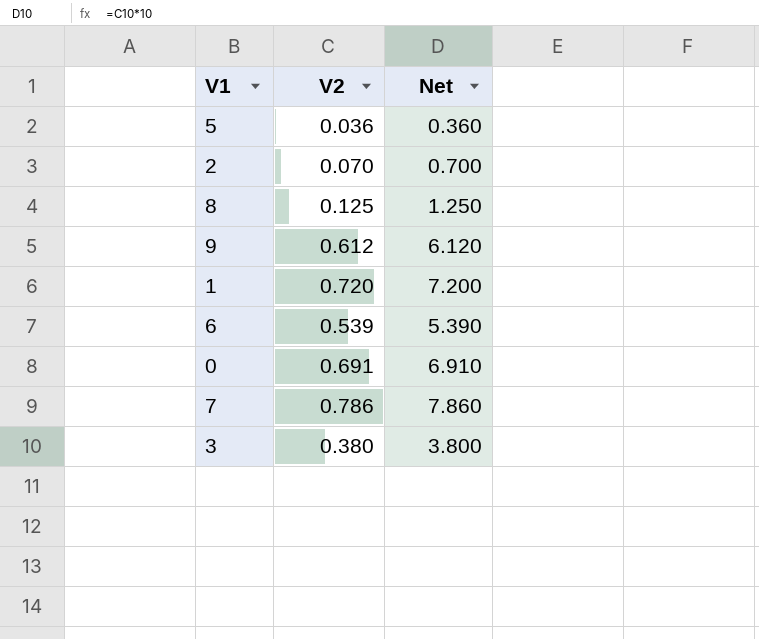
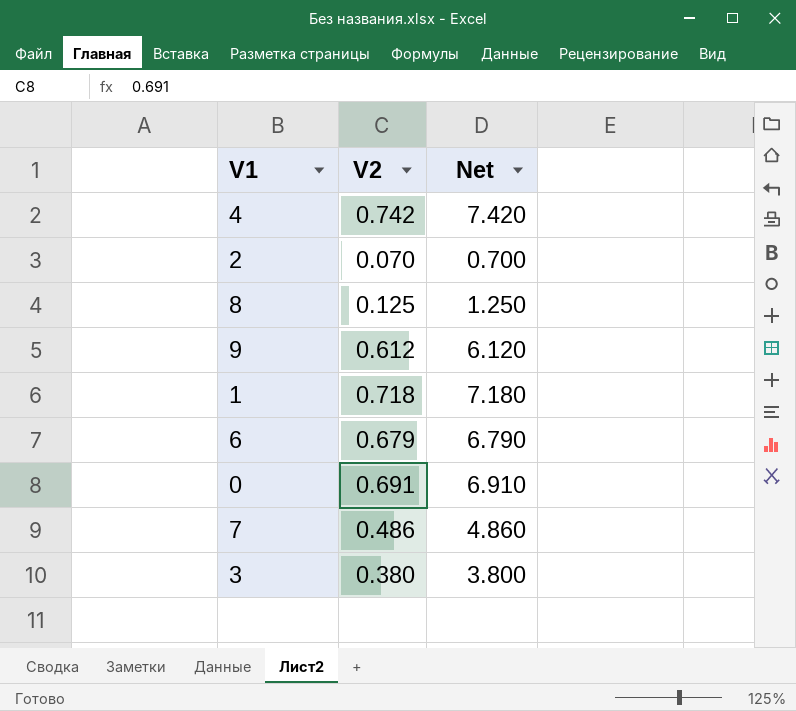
row 5: 0.036 | 0.360 -> none
row 4: none -> 0.742 | 7.420
1 | V2: 0.720 -> 0.718
1 | Net: 7.200 -> 7.180
6 | V2: 0.539 -> 0.679
6 | Net: 5.390 -> 6.790
7 | V2: 0.786 -> 0.486
7 | Net: 7.860 -> 4.860

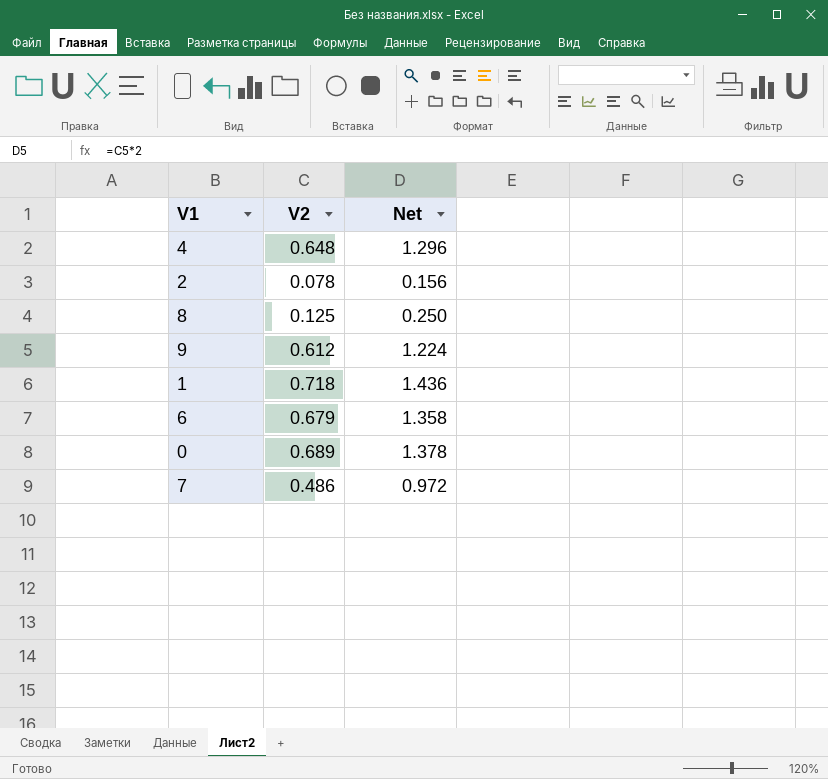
column Net | formula: [V2] * 10 -> [V2] * 2
row 3: 0.380 | 3.800 -> none
4 | V2: 0.742 -> 0.648
2 | V2: 0.070 -> 0.078
0 | V2: 0.691 -> 0.689

